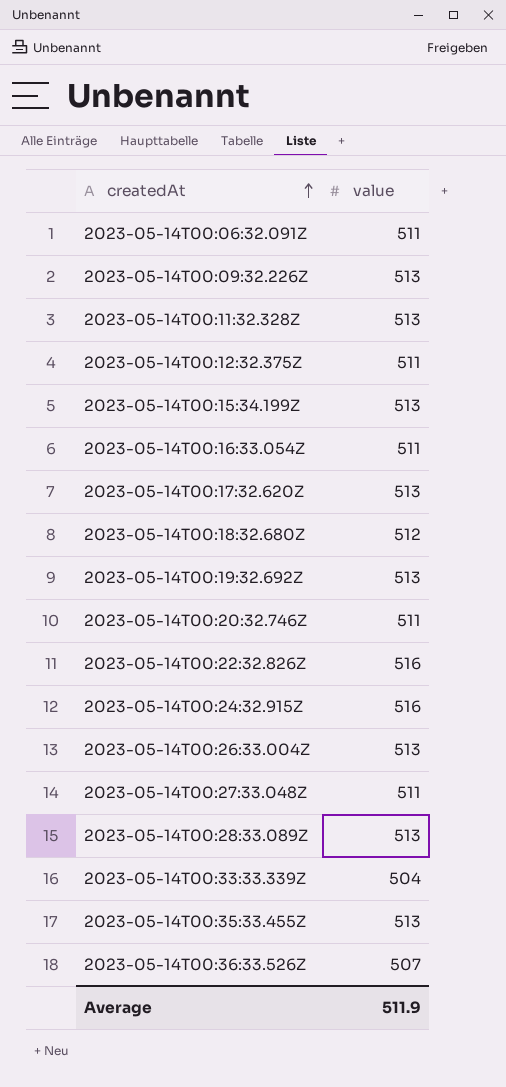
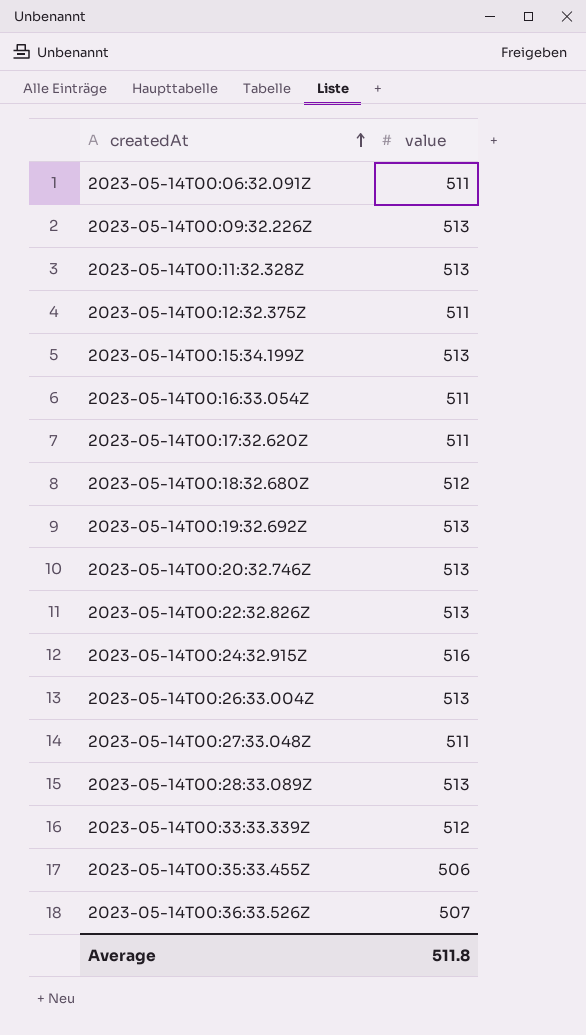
2023-05-14T00:17:32.620Z | value: 513 -> 511
2023-05-14T00:20:32.746Z | value: 511 -> 513
2023-05-14T00:22:32.826Z | value: 516 -> 513
2023-05-14T00:33:33.339Z | value: 504 -> 512
2023-05-14T00:35:33.455Z | value: 513 -> 506
Average | value: 511.9 -> 511.8

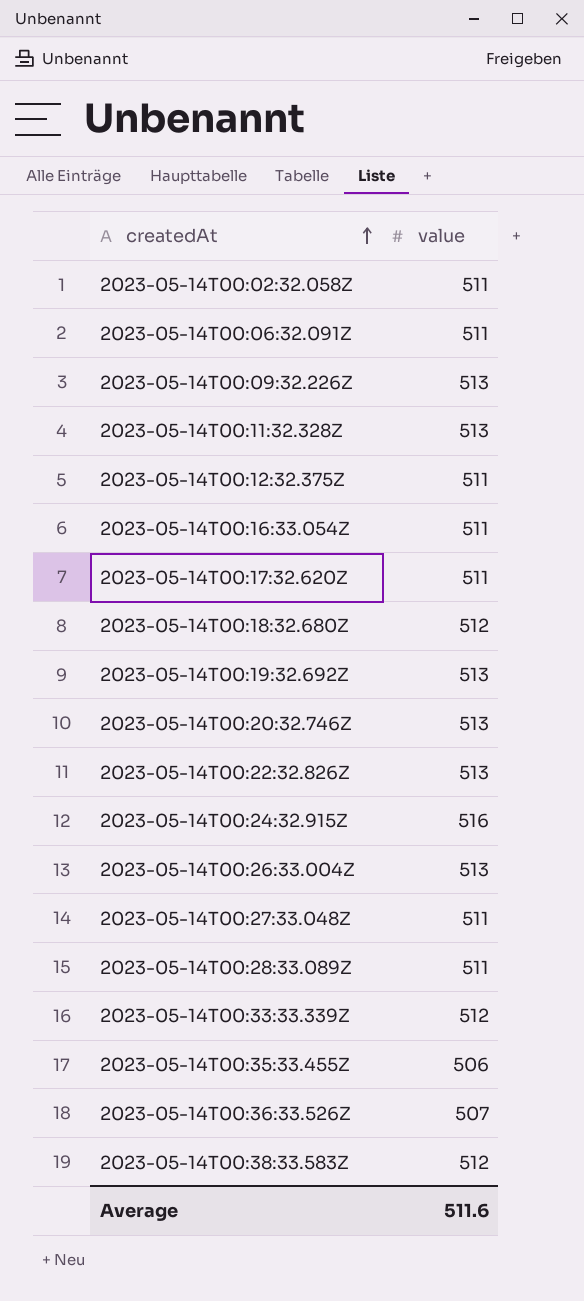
row 2023-05-14T00:15:34.199Z: 513 -> none
row 2023-05-14T00:02:32.058Z: none -> 511
2023-05-14T00:28:33.089Z | value: 513 -> 511
row 2023-05-14T00:38:33.583Z: none -> 512
Average | value: 511.8 -> 511.6

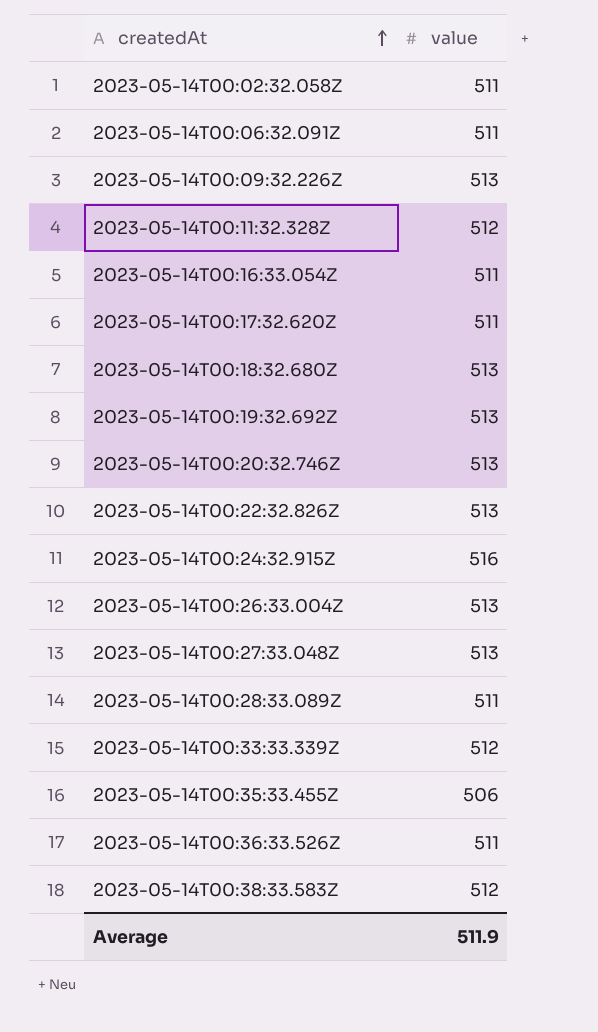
row 2023-05-14T00:12:32.375Z: 511 -> none
2023-05-14T00:11:32.328Z | value: 513 -> 512
2023-05-14T00:18:32.680Z | value: 512 -> 513
2023-05-14T00:27:33.048Z | value: 511 -> 513
2023-05-14T00:36:33.526Z | value: 507 -> 511
Average | value: 511.6 -> 511.9

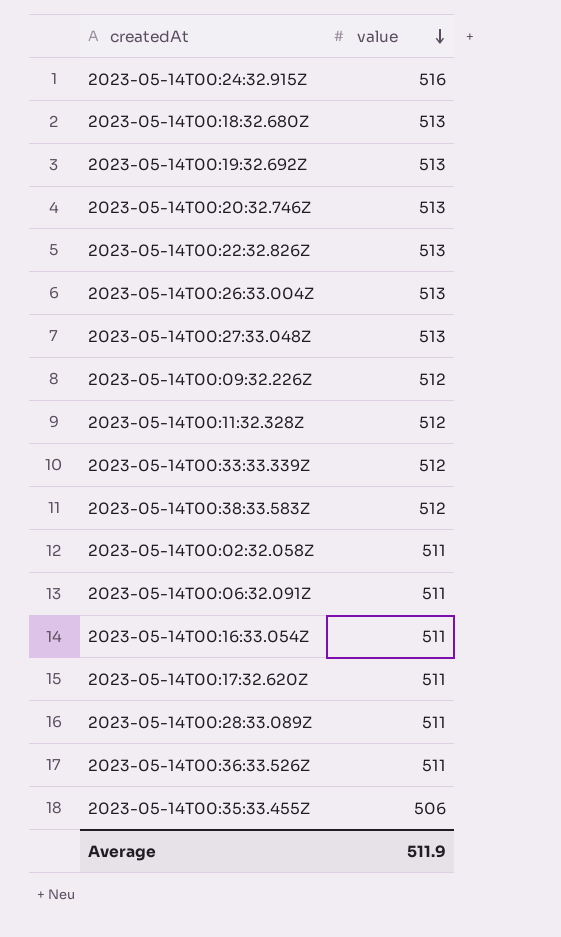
row order: createdAt ascending -> value descending
2023-05-14T00:09:32.226Z | value: 513 -> 512

